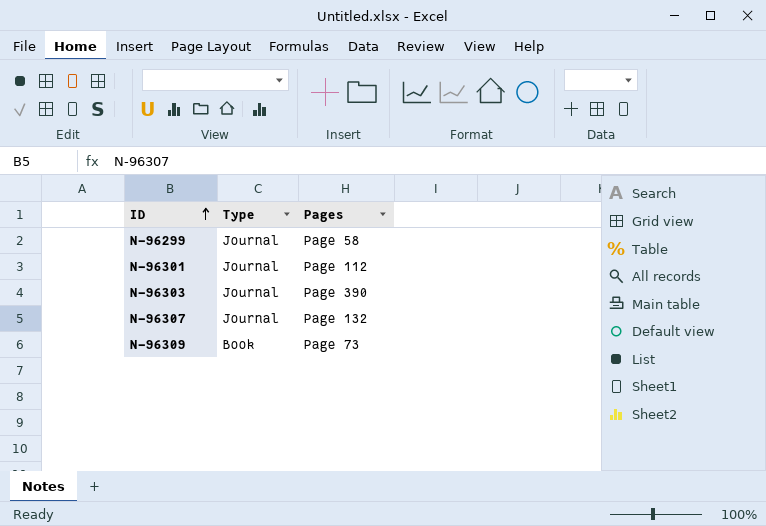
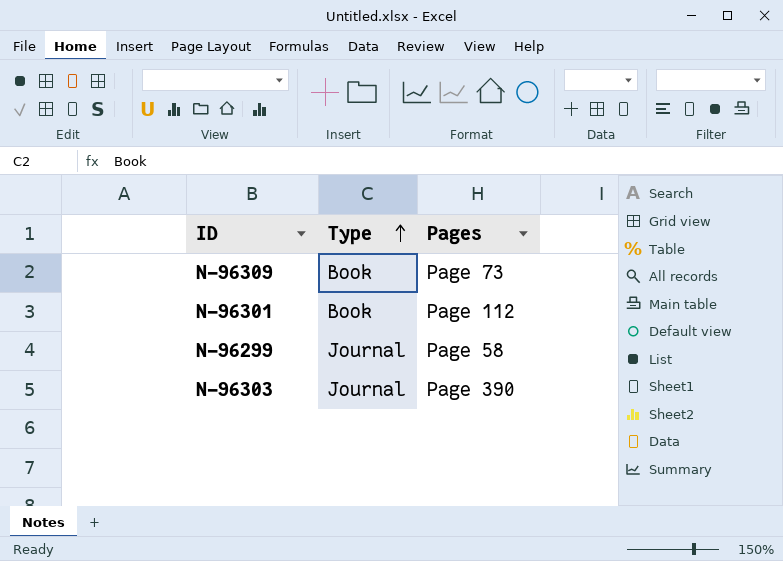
row order: ID ascending -> Type ascending
row N-96307: Journal | Page 132 -> none
N-96301 | Type: Journal -> Book

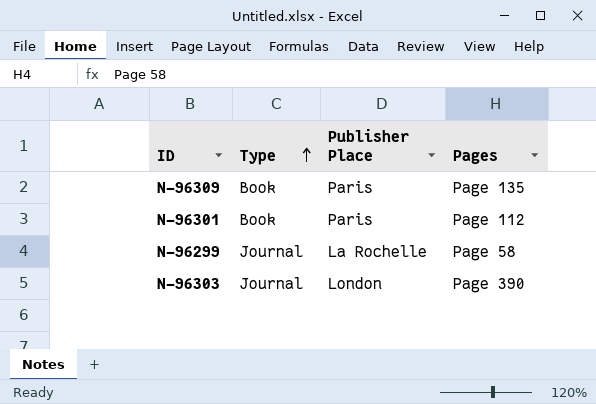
column Publisher Place | position: none -> 3
N-96309 | Pages: Page 73 -> Page 135

